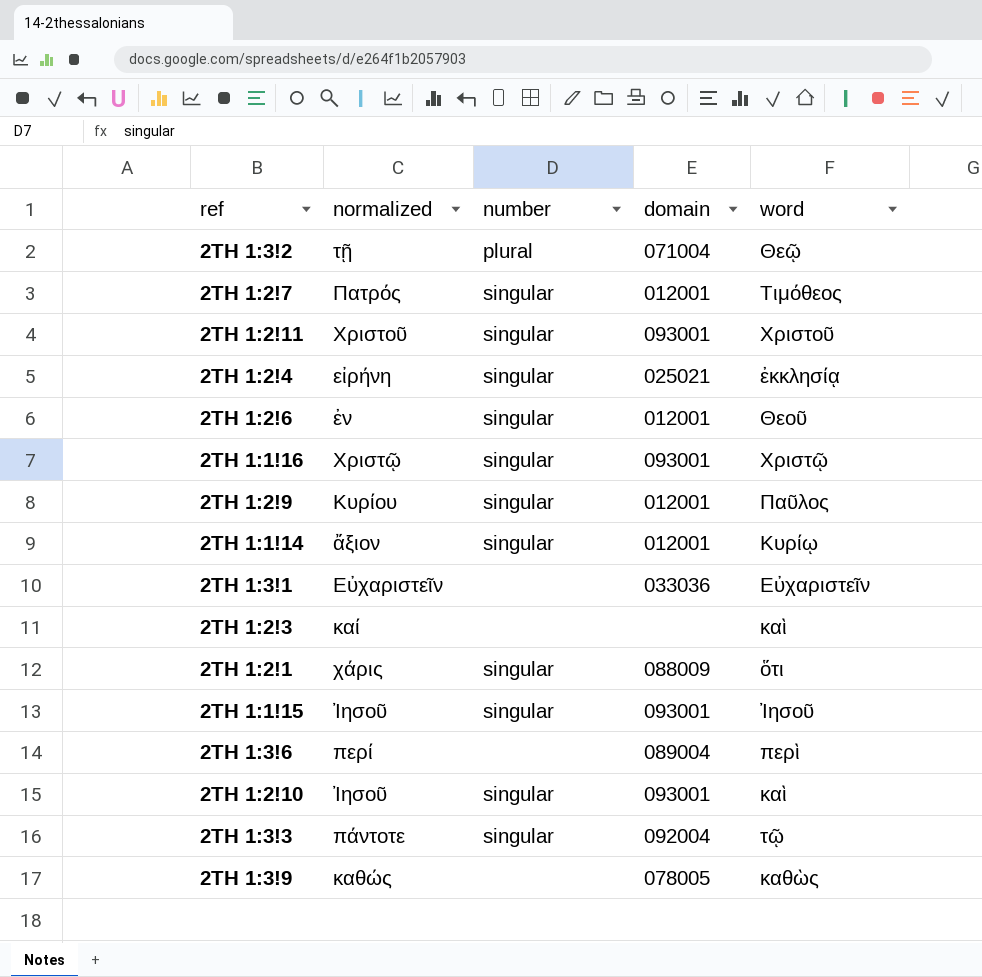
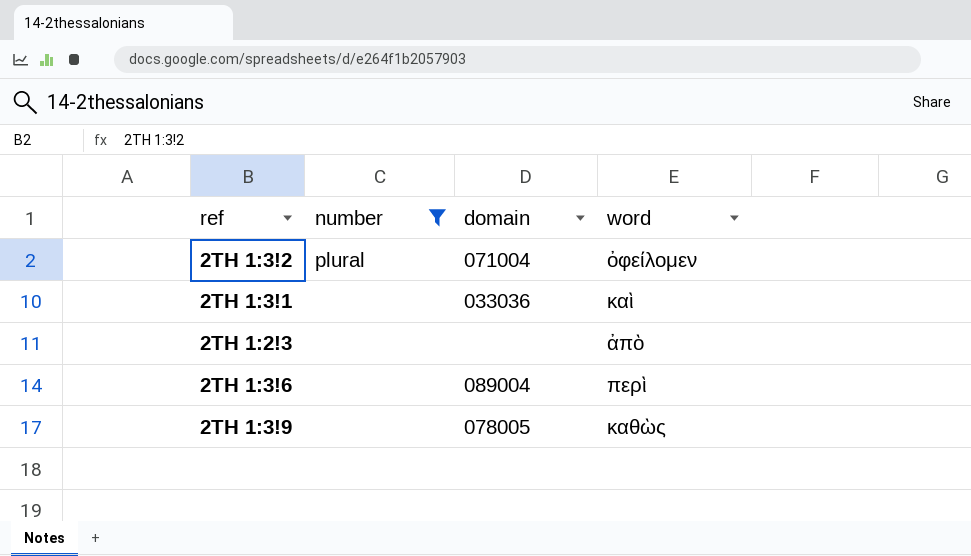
filter: none -> number != singular
column normalized | position: 2 -> none
2TH 1:3!2 | word: Θεῷ -> ὀφείλομεν
2TH 1:3!1 | word: Εὐχαριστεῖν -> καὶ
2TH 1:2!3 | word: καὶ -> ἀπὸ

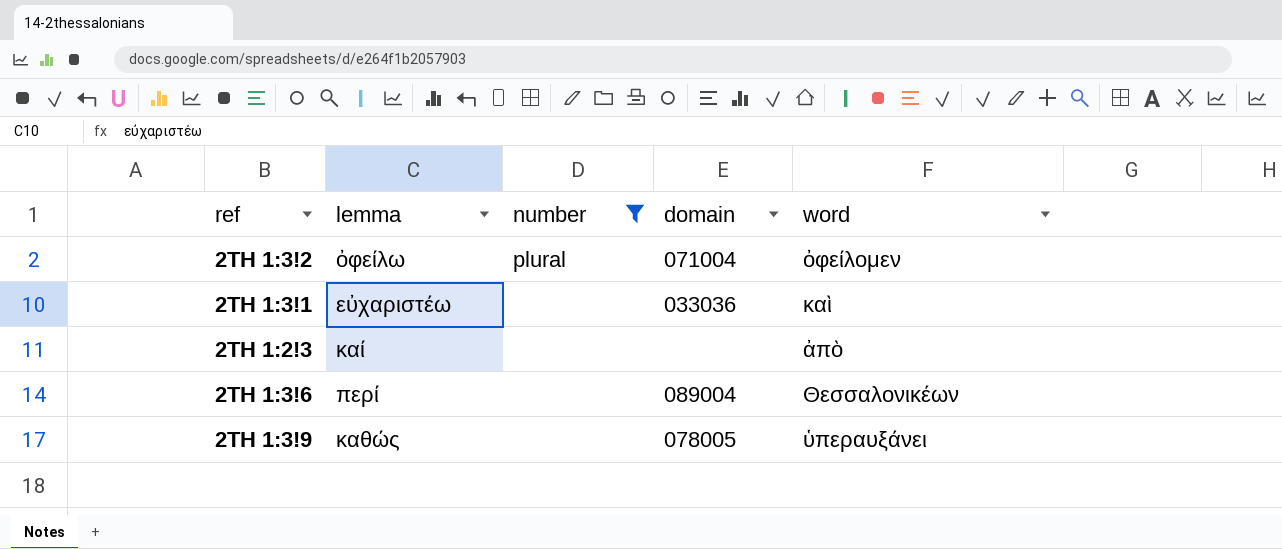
column lemma | position: none -> 2
2TH 1:3!6 | word: περὶ -> Θεσσαλονικέων
2TH 1:3!9 | word: καθὼς -> ὑπεραυξάνει

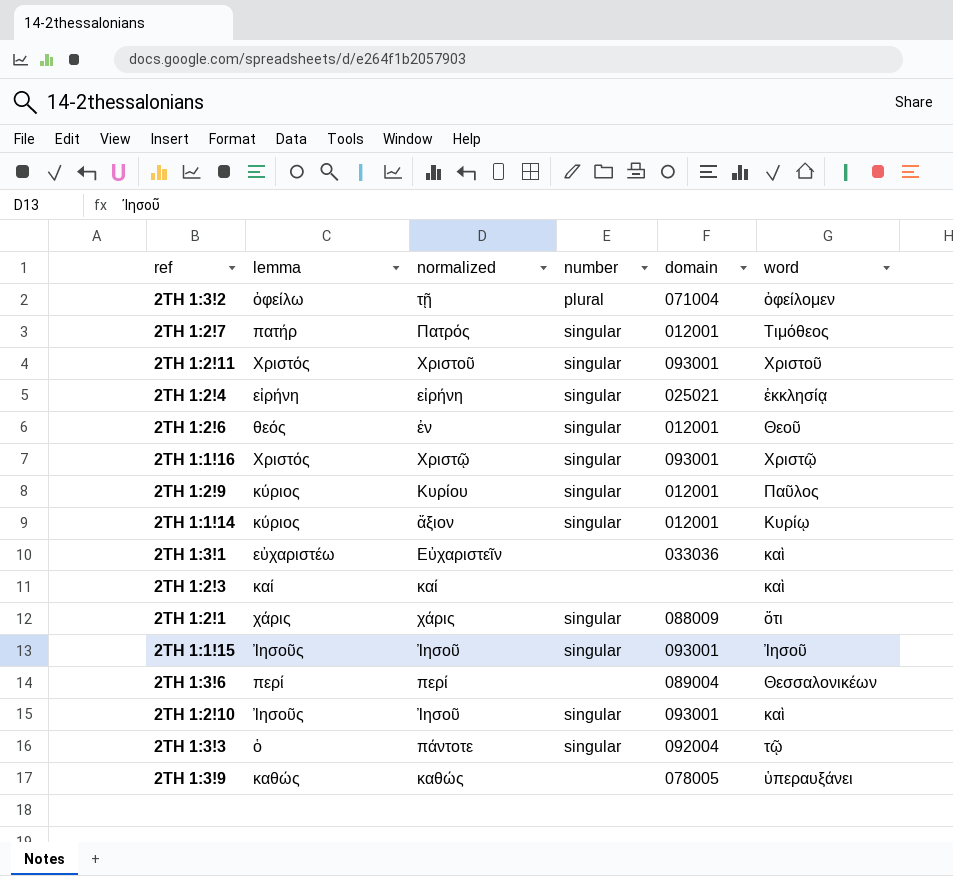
filter: number != singular -> none
column normalized | position: none -> 3
2TH 1:2!3 | word: ἀπὸ -> καὶ

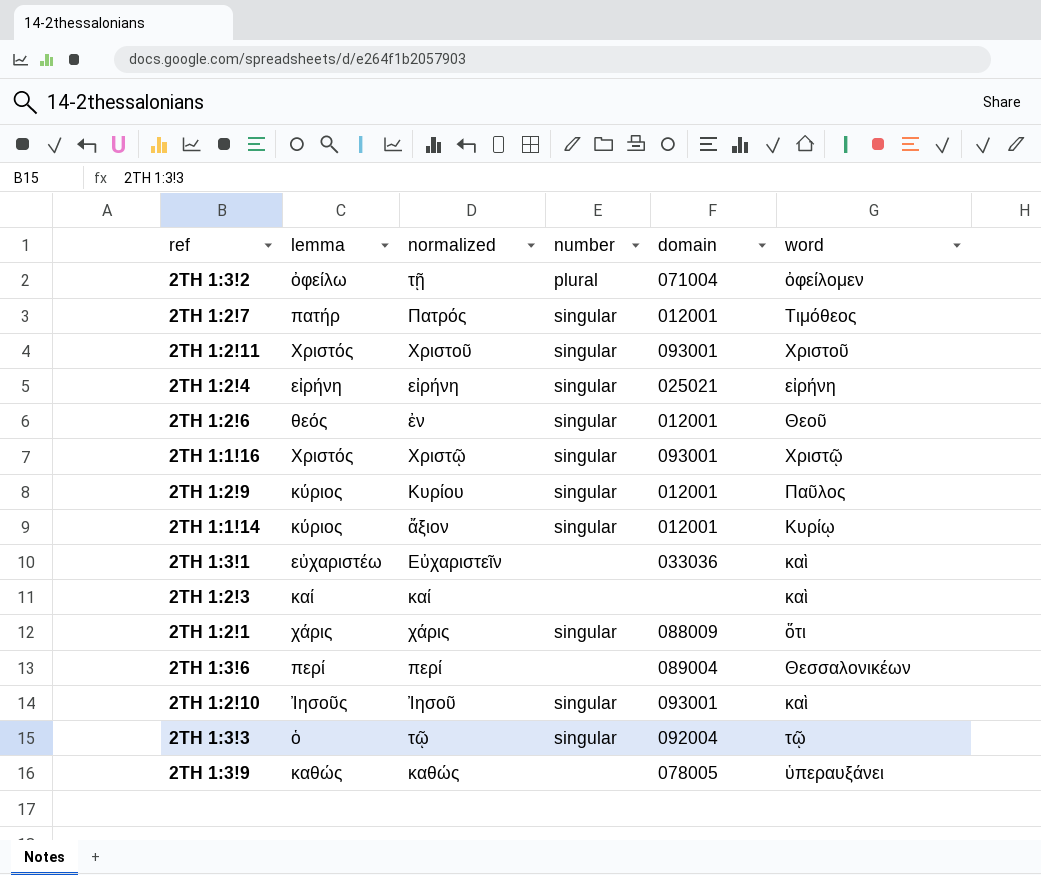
row 2TH 1:1!15: Ἰησοῦς | Ἰησοῦ | singular | 093001 | Ἰησοῦ -> none
2TH 1:2!4 | word: ἐκκλησίᾳ -> εἰρήνη
2TH 1:3!3 | normalized: πάντοτε -> τῷ

